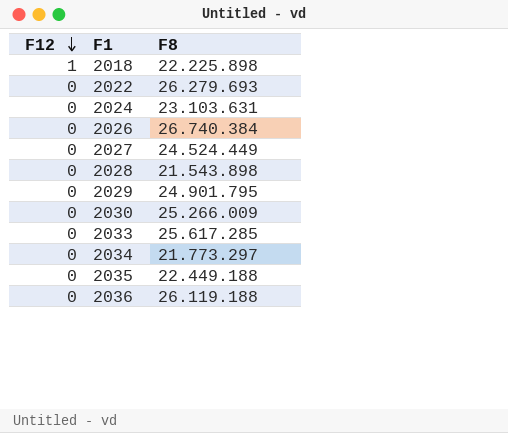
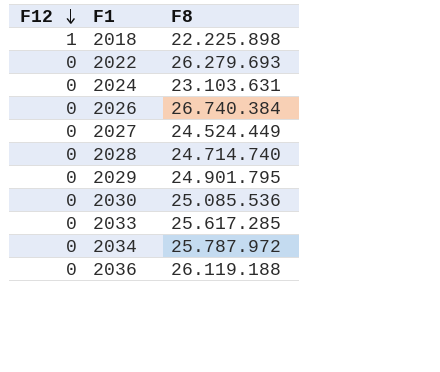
row 2035: 0 | 22.449.188 -> none
2028 | F8: 21.543.898 -> 24.714.740
2030 | F8: 25.266.009 -> 25.085.536
2034 | F8: 21.773.297 -> 25.787.972

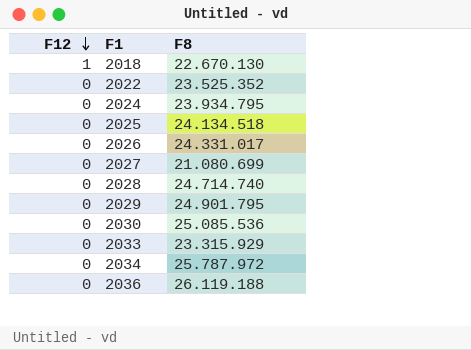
2018 | F8: 22.225.898 -> 22.670.130
2022 | F8: 26.279.693 -> 23.525.352
2024 | F8: 23.103.631 -> 23.934.795
row 2025: none -> 0 | 24.134.518
2026 | F8: 26.740.384 -> 24.331.017
2027 | F8: 24.524.449 -> 21.080.699
2033 | F8: 25.617.285 -> 23.315.929

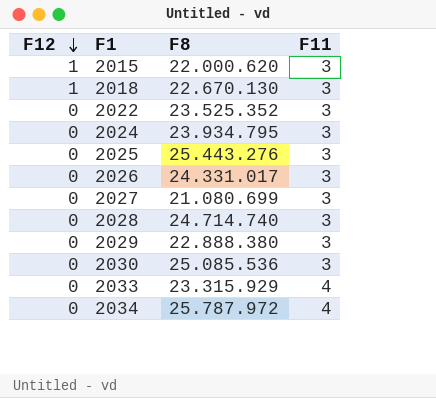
column F11 | position: none -> 4
row 2036: 0 | 26.119.188 -> none
row 2015: none -> 1 | 22.000.620 | 3
2025 | F8: 24.134.518 -> 25.443.276
2029 | F8: 24.901.795 -> 22.888.380

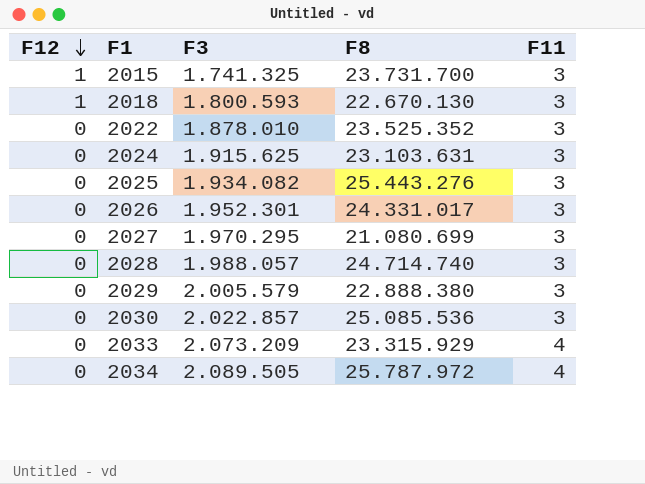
column F3 | position: none -> 3
2015 | F8: 22.000.620 -> 23.731.700
2024 | F8: 23.934.795 -> 23.103.631

